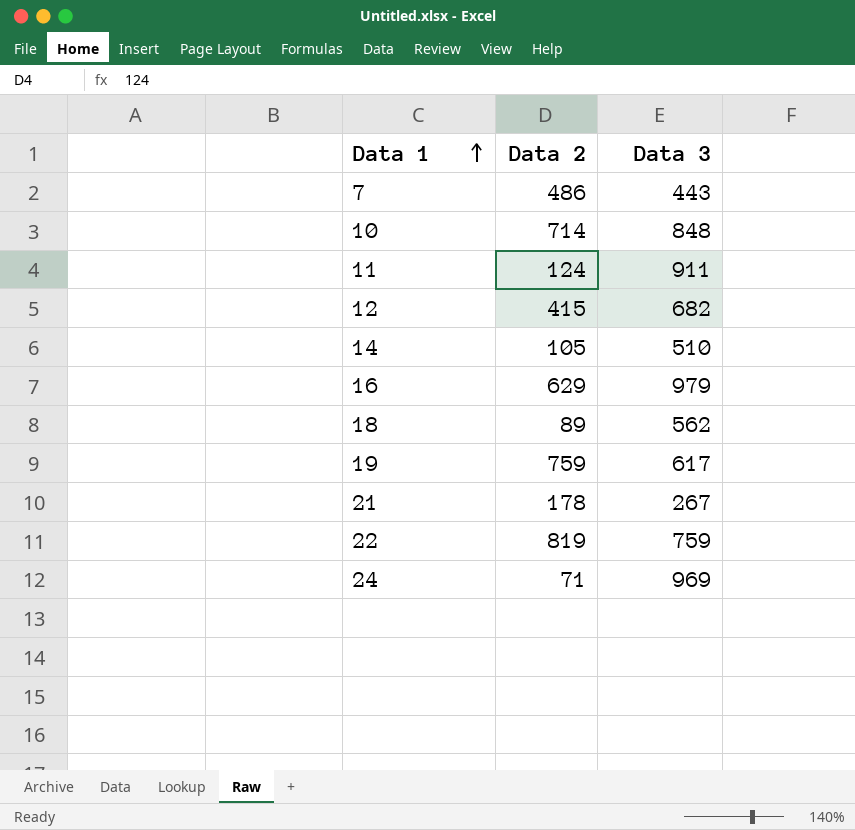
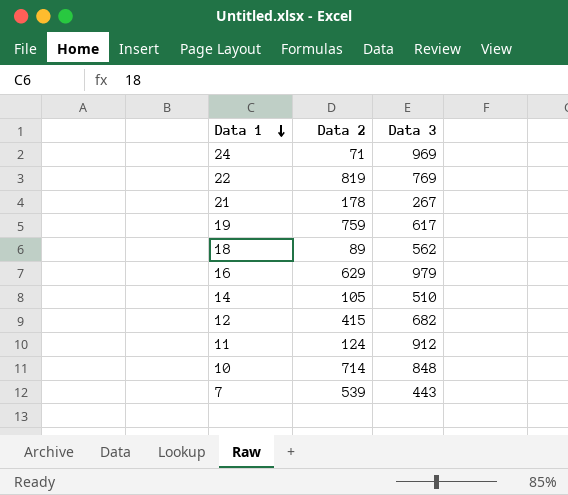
row order: Data 1 ascending -> Data 1 descending
22 | Data 3: 759 -> 769
11 | Data 3: 911 -> 912
7 | Data 2: 486 -> 539

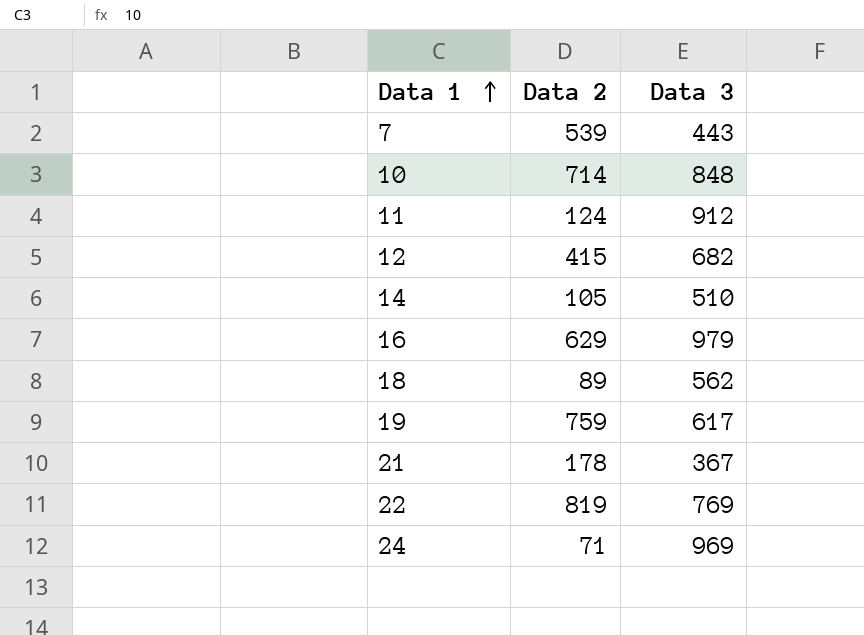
row order: Data 1 descending -> Data 1 ascending
21 | Data 3: 267 -> 367

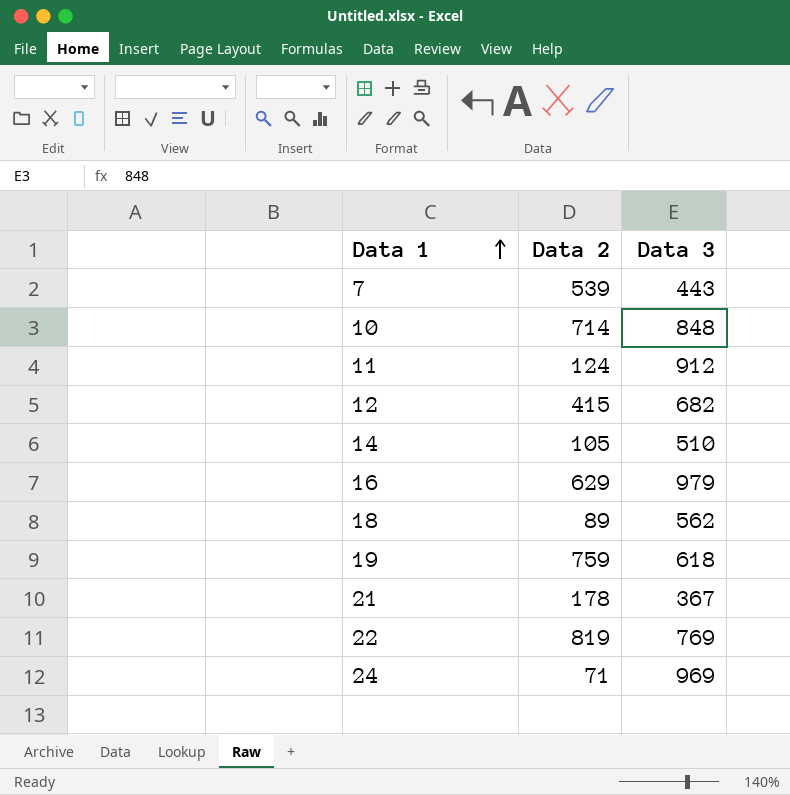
19 | Data 3: 617 -> 618

